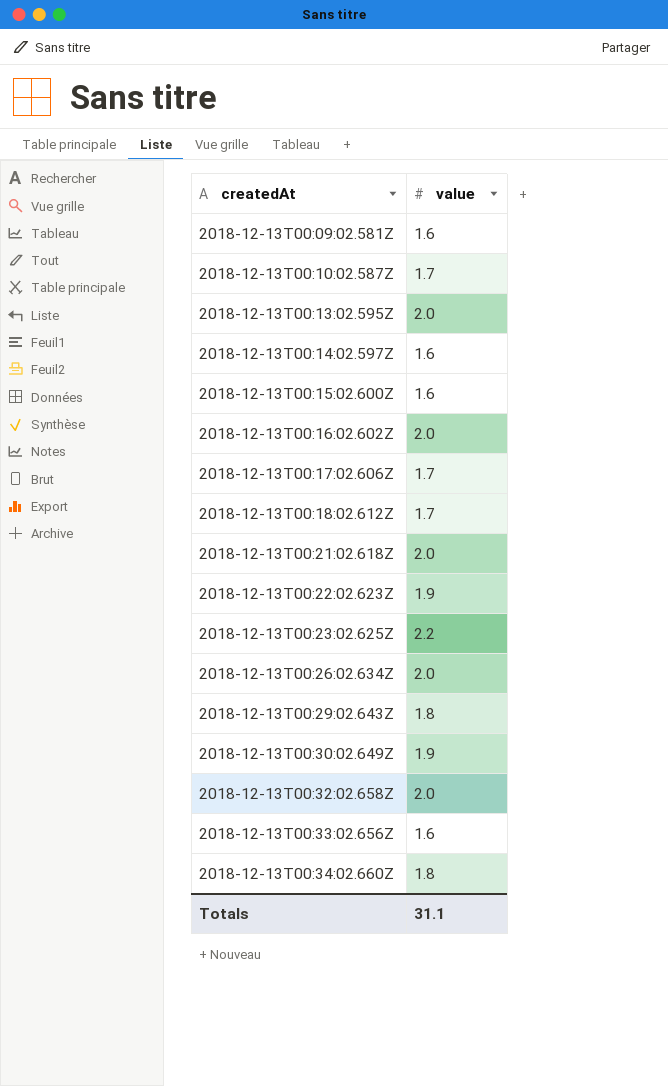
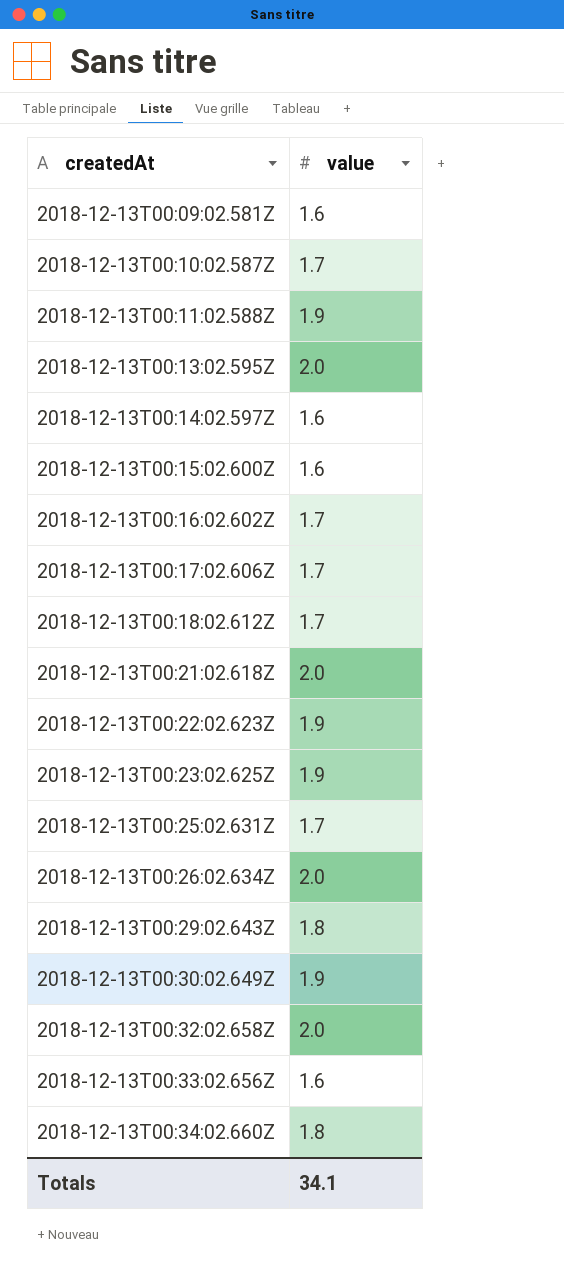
row 2018-12-13T00:11:02.588Z: none -> 1.9
2018-12-13T00:16:02.602Z | value: 2.0 -> 1.7
2018-12-13T00:23:02.625Z | value: 2.2 -> 1.9
row 2018-12-13T00:25:02.631Z: none -> 1.7
Totals | value: 31.1 -> 34.1

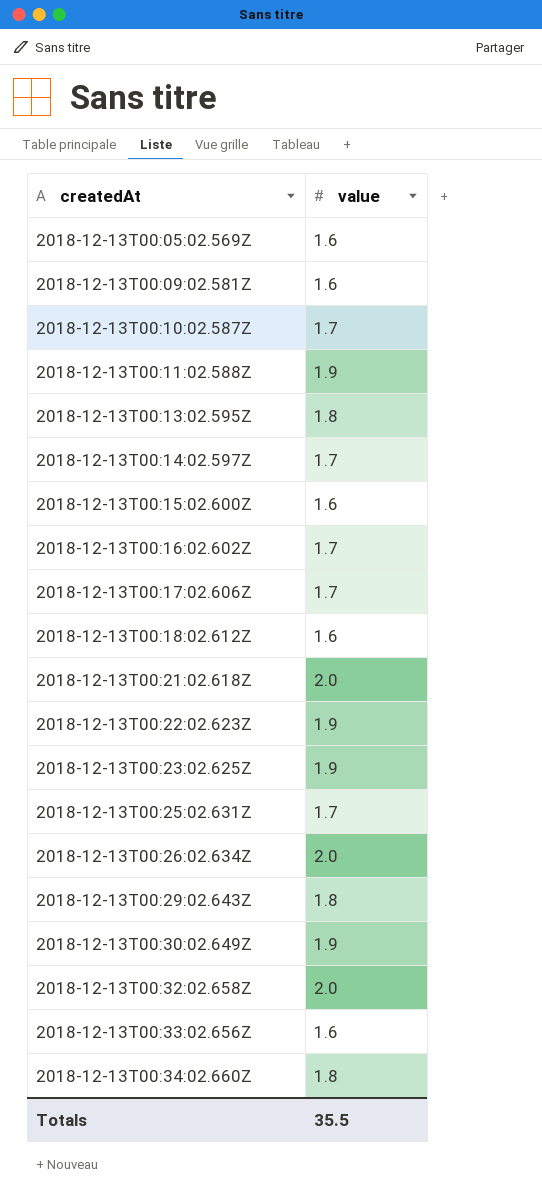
row 2018-12-13T00:05:02.569Z: none -> 1.6
2018-12-13T00:13:02.595Z | value: 2.0 -> 1.8
2018-12-13T00:14:02.597Z | value: 1.6 -> 1.7
2018-12-13T00:18:02.612Z | value: 1.7 -> 1.6
Totals | value: 34.1 -> 35.5

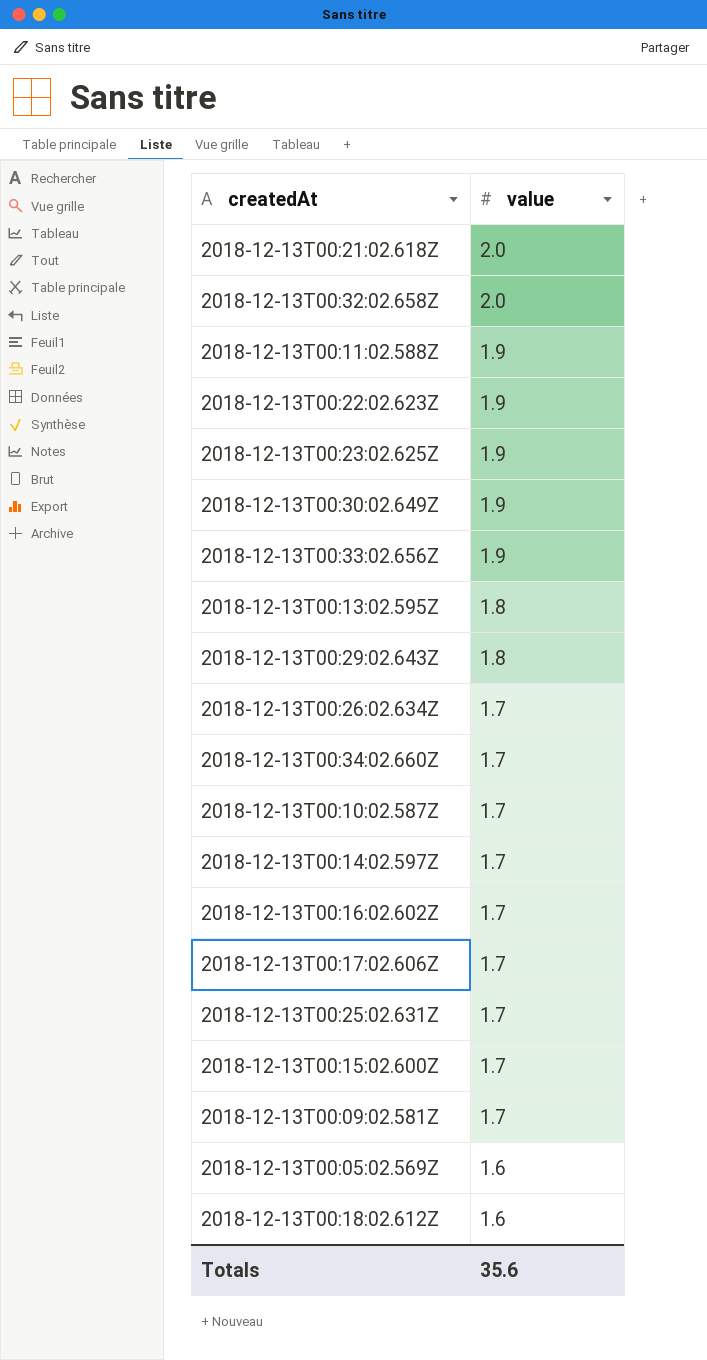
row order: createdAt ascending -> value descending
2018-12-13T00:33:02.656Z | value: 1.6 -> 1.9
2018-12-13T00:26:02.634Z | value: 2.0 -> 1.7
2018-12-13T00:34:02.660Z | value: 1.8 -> 1.7
2018-12-13T00:15:02.600Z | value: 1.6 -> 1.7
2018-12-13T00:09:02.581Z | value: 1.6 -> 1.7
Totals | value: 35.5 -> 35.6

